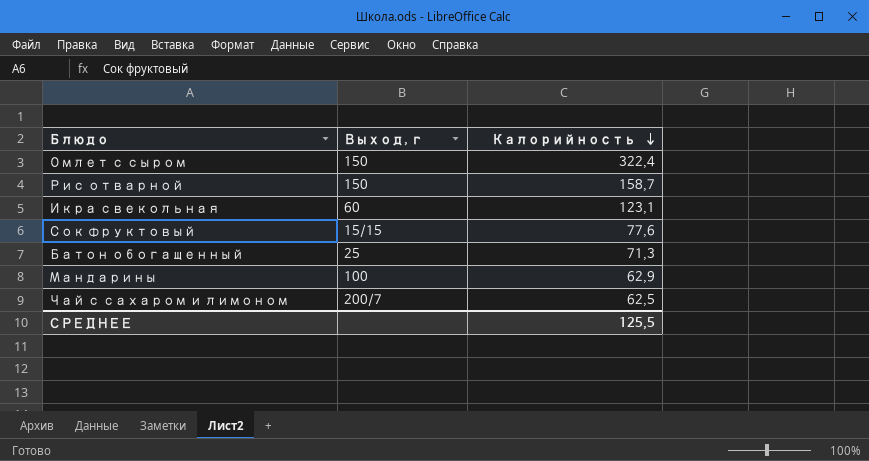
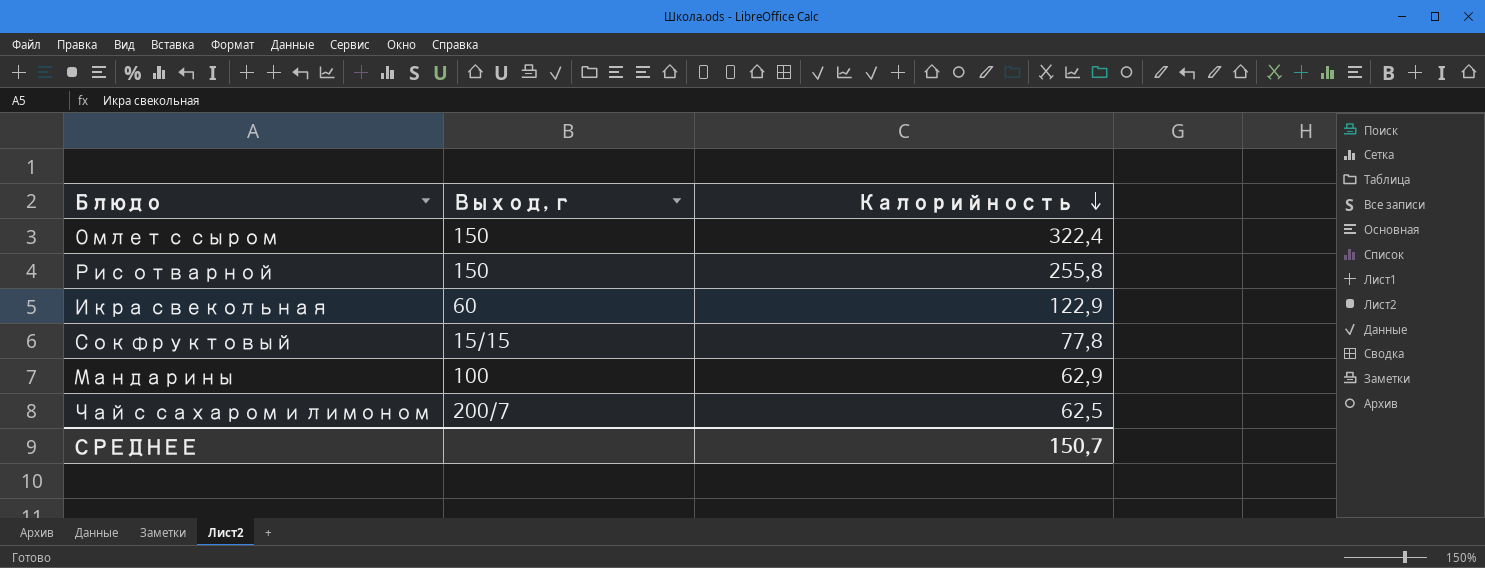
row Батон обогащенный: 25 | 71,3 -> none
Рис отварной | Калорийность: 158,7 -> 255,8
Икра свекольная | Калорийность: 123,1 -> 122,9
Сок фруктовый | Калорийность: 77,6 -> 77,8
СРЕДНЕЕ | Калорийность: 125,5 -> 150,7

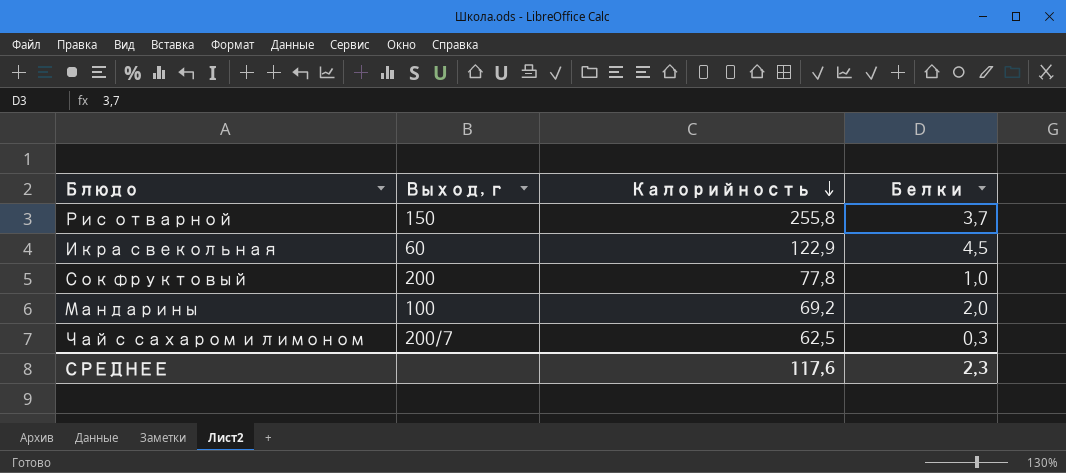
column Белки | position: none -> 4
row Омлет с сыром: 150 | 322,4 -> none
Сок фруктовый | Выход, г: 15/15 -> 200
Мандарины | Калорийность: 62,9 -> 69,2
СРЕДНЕЕ | Калорийность: 150,7 -> 117,6

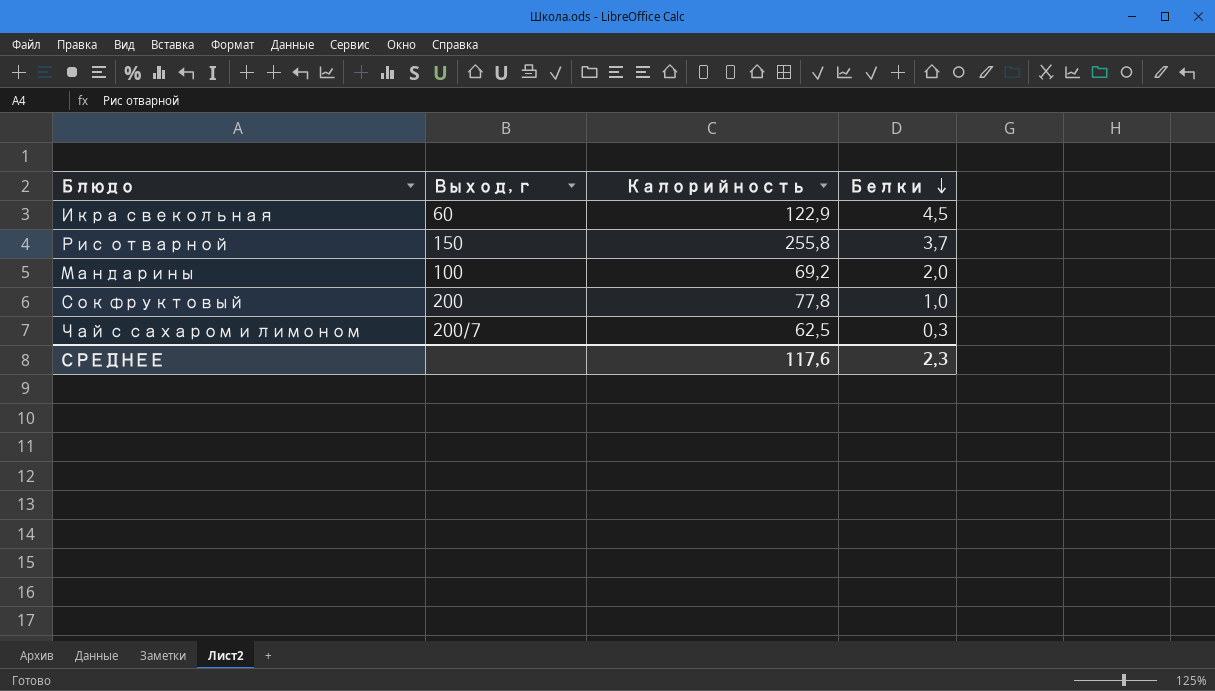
row order: Калорийность descending -> Белки descending

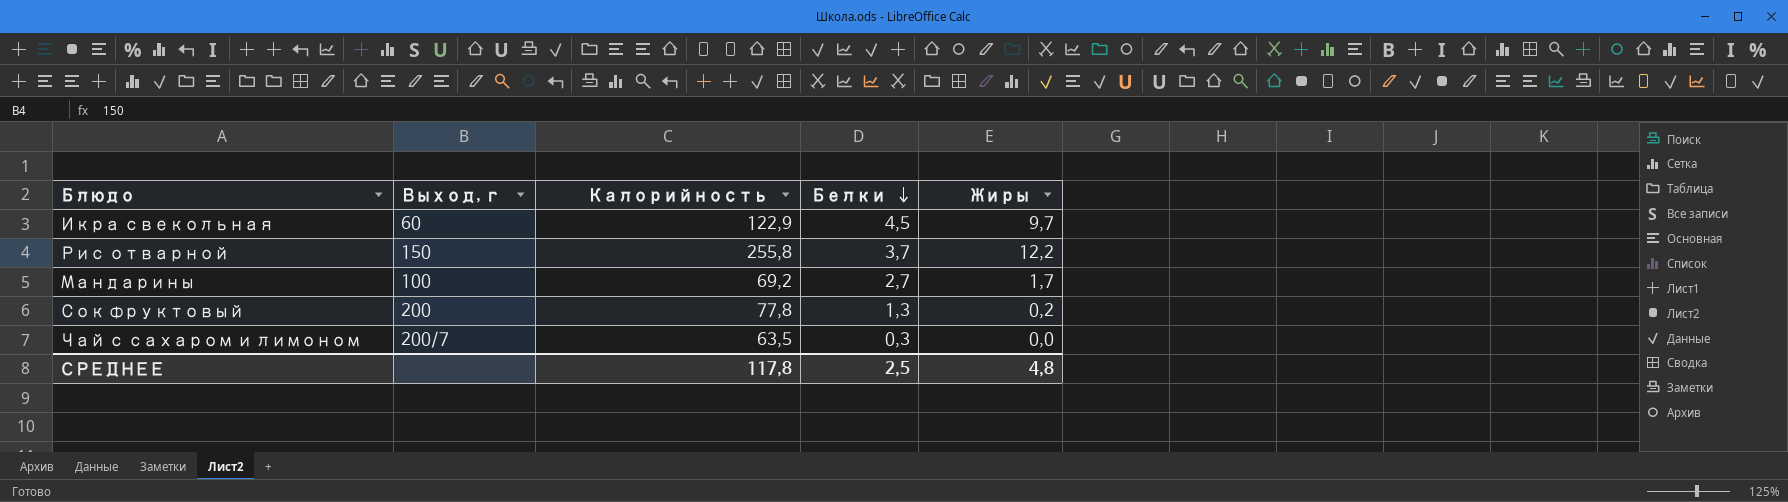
column Жиры | position: none -> 5
Мандарины | Белки: 2,0 -> 2,7
Сок фруктовый | Белки: 1,0 -> 1,3
Чай с сахаром и лимоном | Калорийность: 62,5 -> 63,5
СРЕДНЕЕ | Калорийность: 117,6 -> 117,8
СРЕДНЕЕ | Белки: 2,3 -> 2,5

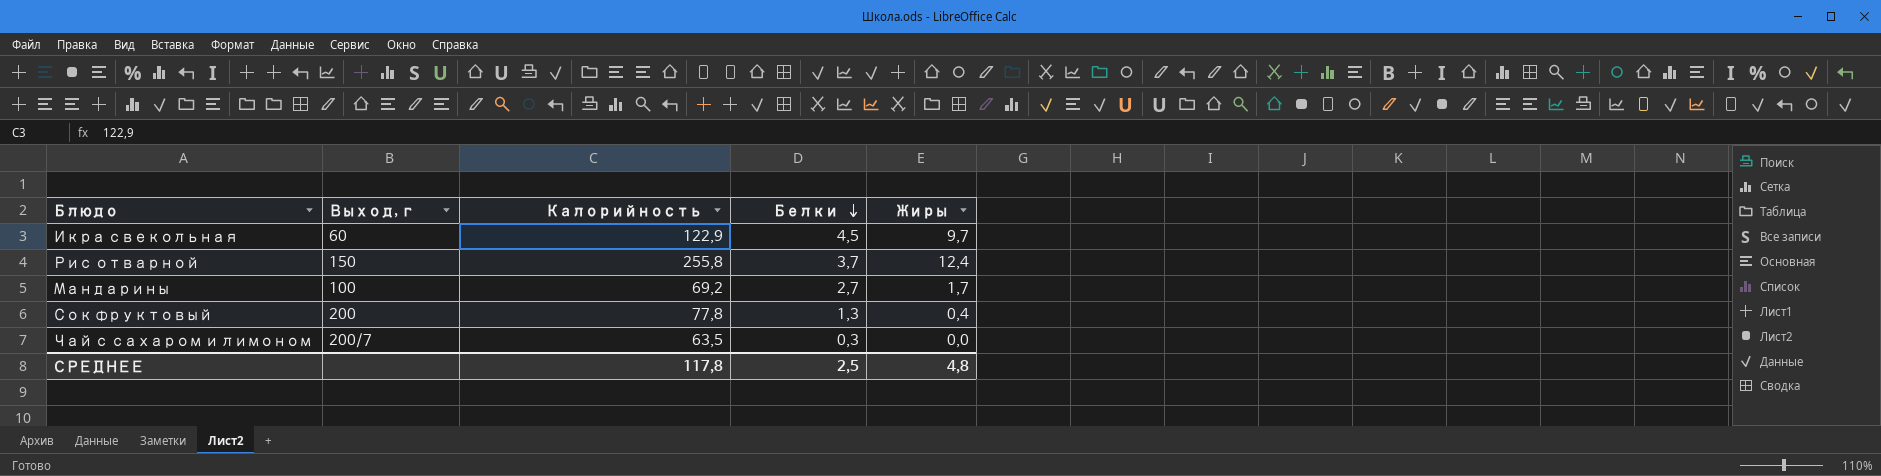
Рис отварной | Жиры: 12,2 -> 12,4
Сок фруктовый | Жиры: 0,2 -> 0,4

